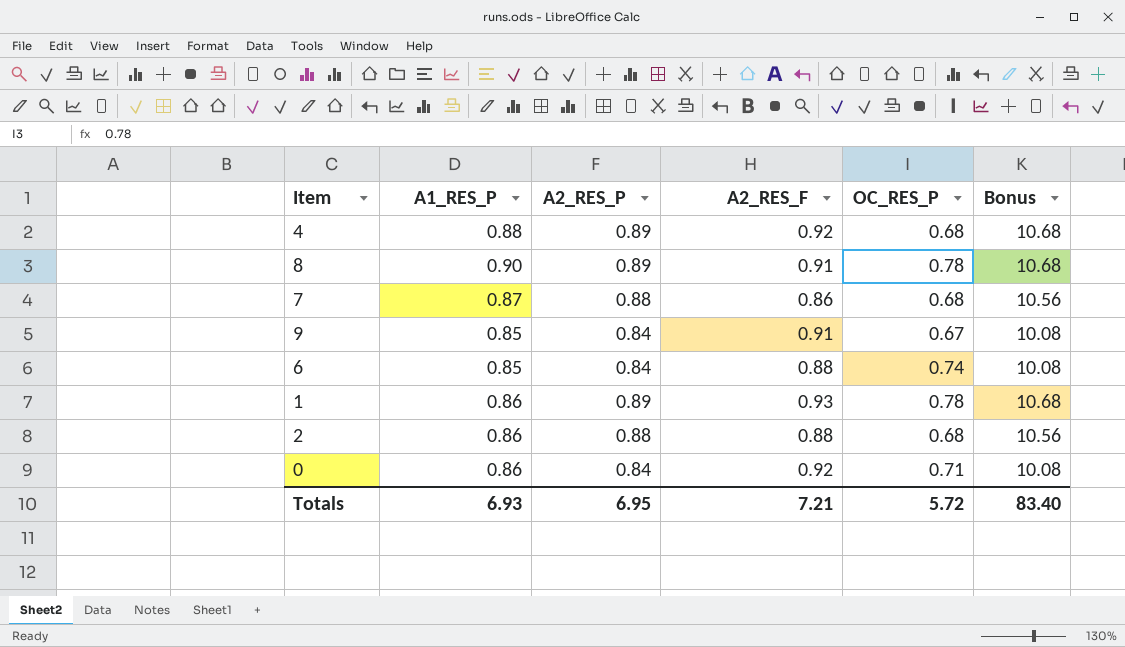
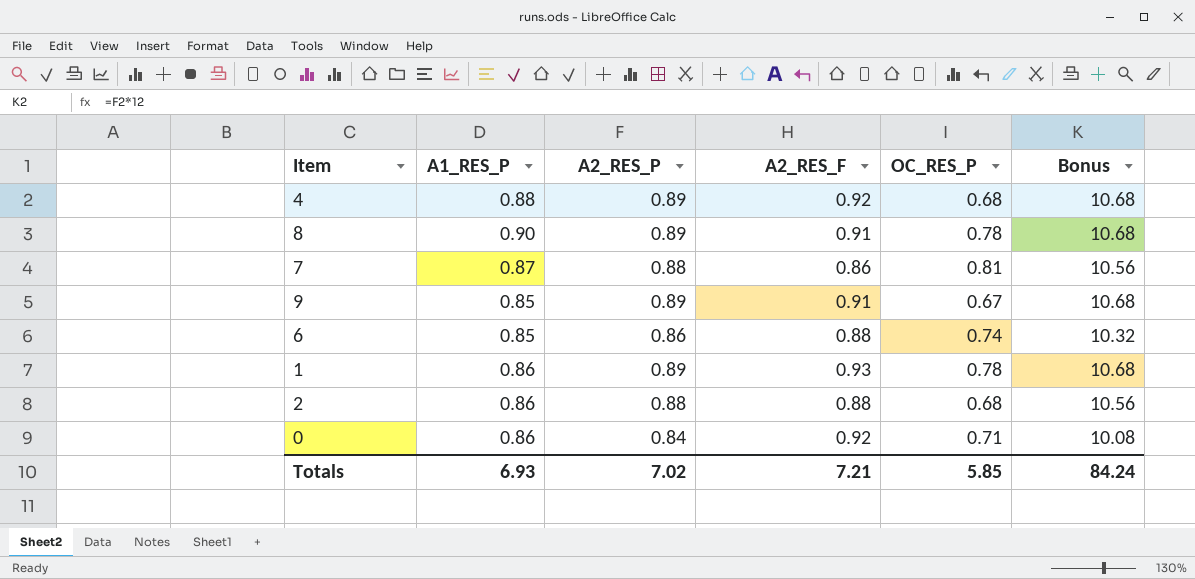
7 | OC_RES_P: 0.68 -> 0.81
9 | A2_RES_P: 0.84 -> 0.89
9 | Bonus: 10.08 -> 10.68
6 | A2_RES_P: 0.84 -> 0.86
6 | Bonus: 10.08 -> 10.32
Totals | A2_RES_P: 6.95 -> 7.02
Totals | OC_RES_P: 5.72 -> 5.85
Totals | Bonus: 83.40 -> 84.24

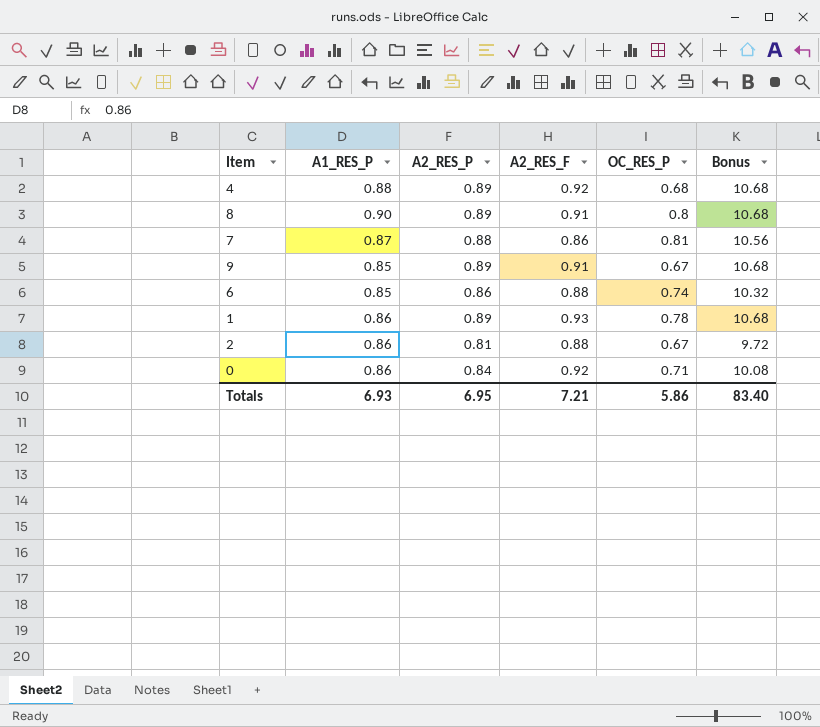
8 | OC_RES_P: 0.78 -> 0.8
2 | A2_RES_P: 0.88 -> 0.81
2 | OC_RES_P: 0.68 -> 0.67
2 | Bonus: 10.56 -> 9.72
Totals | A2_RES_P: 7.02 -> 6.95
Totals | OC_RES_P: 5.85 -> 5.86
Totals | Bonus: 84.24 -> 83.40

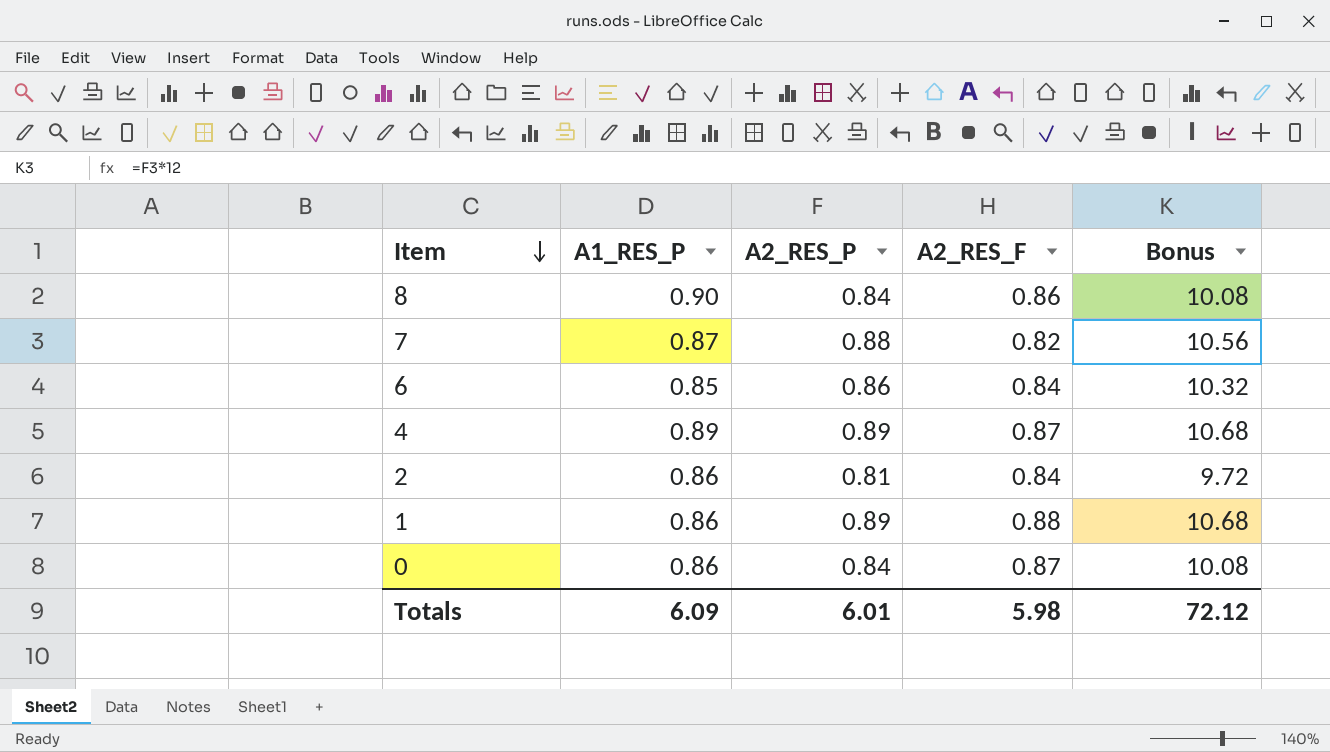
row order: none -> Item descending
column OC_RES_P | position: 5 -> none
row 9: 0.85 | 0.89 | 0.91 | 0.67 | 10.68 -> none
8 | A2_RES_P: 0.89 -> 0.84
8 | A2_RES_F: 0.91 -> 0.86
8 | Bonus: 10.68 -> 10.08
7 | A2_RES_F: 0.86 -> 0.82
6 | A2_RES_F: 0.88 -> 0.84
4 | A1_RES_P: 0.88 -> 0.89
4 | A2_RES_F: 0.92 -> 0.87
2 | A2_RES_F: 0.88 -> 0.84
1 | A2_RES_F: 0.93 -> 0.88
0 | A2_RES_F: 0.92 -> 0.87
Totals | A1_RES_P: 6.93 -> 6.09
Totals | A2_RES_P: 6.95 -> 6.01
Totals | A2_RES_F: 7.21 -> 5.98
Totals | Bonus: 83.40 -> 72.12

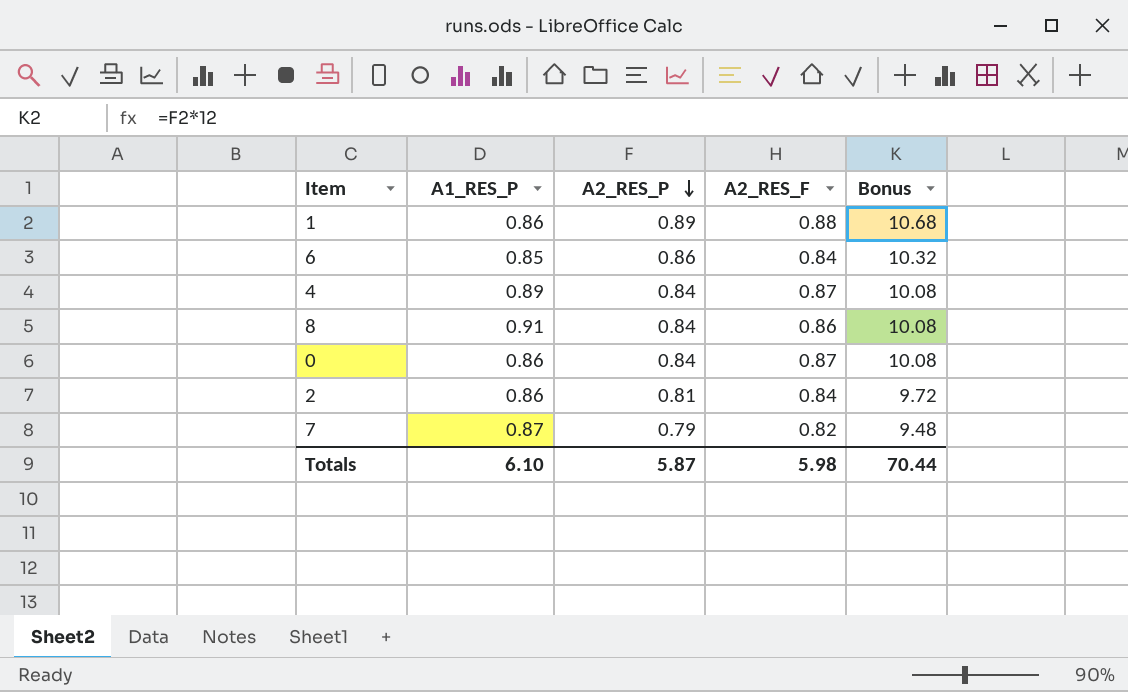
row order: Item descending -> A2_RES_P descending
4 | A2_RES_P: 0.89 -> 0.84
4 | Bonus: 10.68 -> 10.08
8 | A1_RES_P: 0.90 -> 0.91
7 | A2_RES_P: 0.88 -> 0.79
7 | Bonus: 10.56 -> 9.48
Totals | A1_RES_P: 6.09 -> 6.10
Totals | A2_RES_P: 6.01 -> 5.87
Totals | Bonus: 72.12 -> 70.44

